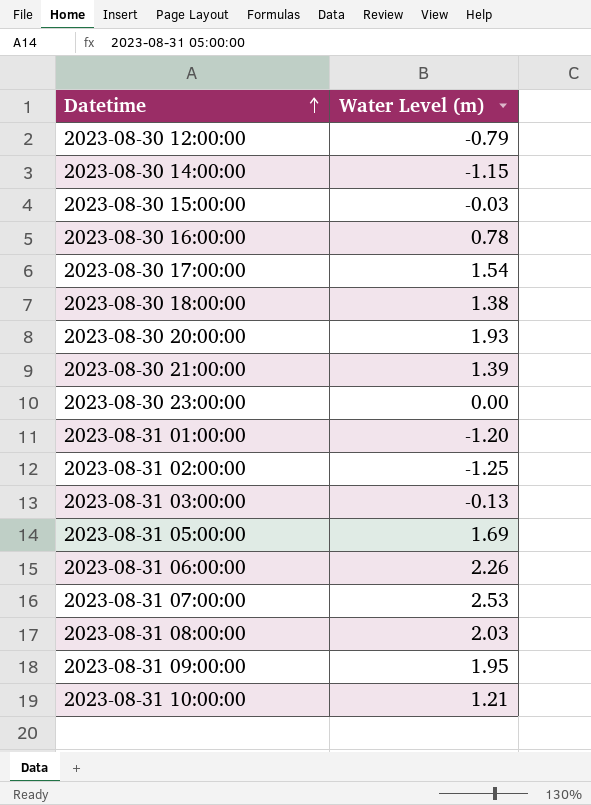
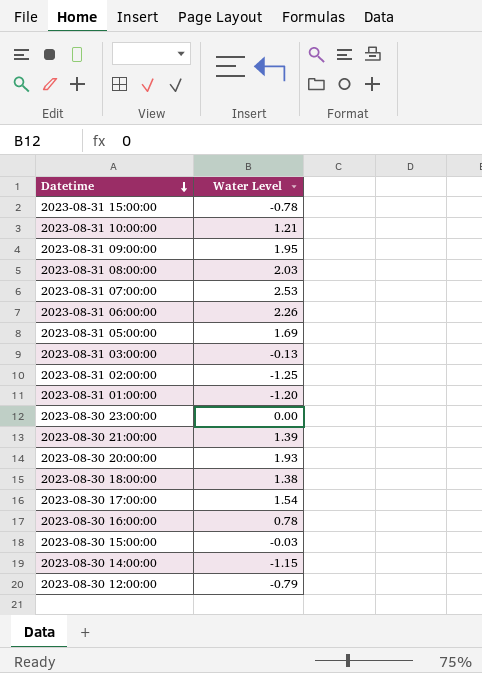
row order: Datetime ascending -> Datetime descending
column name: Water Level (m) -> Water Level
row 2023-08-31 15:00:00: none -> -0.78

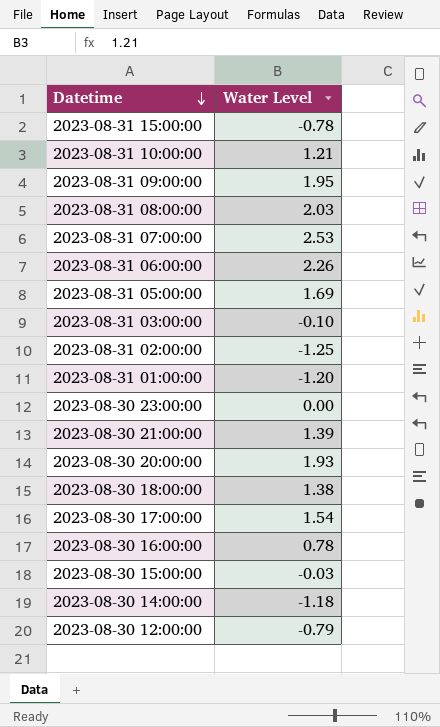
2023-08-31 03:00:00 | Water Level: -0.13 -> -0.10
2023-08-30 14:00:00 | Water Level: -1.15 -> -1.18

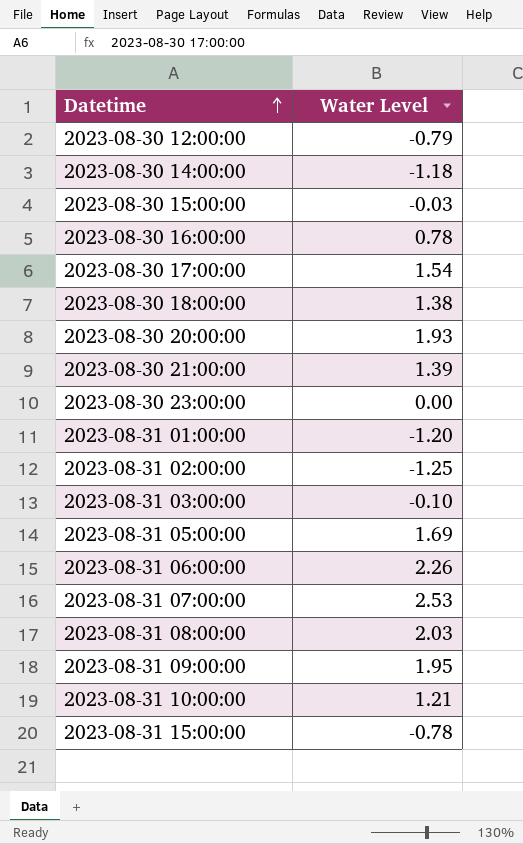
row order: Datetime descending -> Datetime ascending

